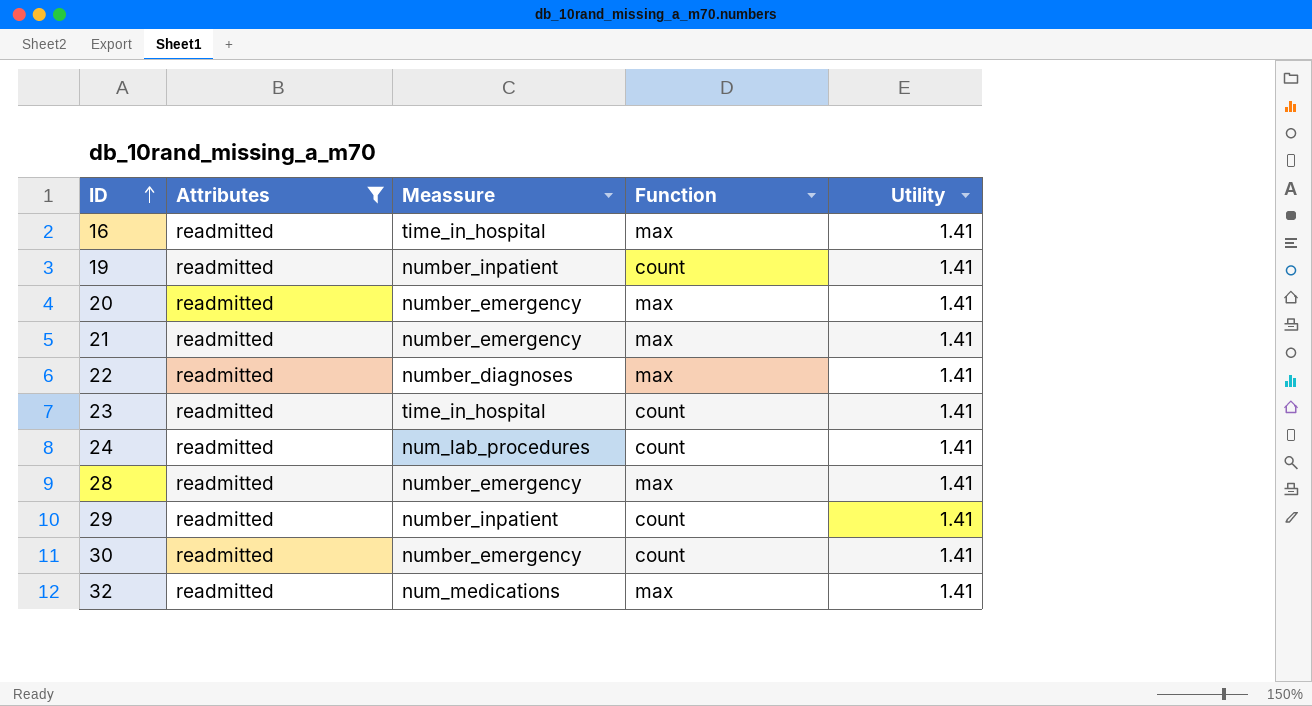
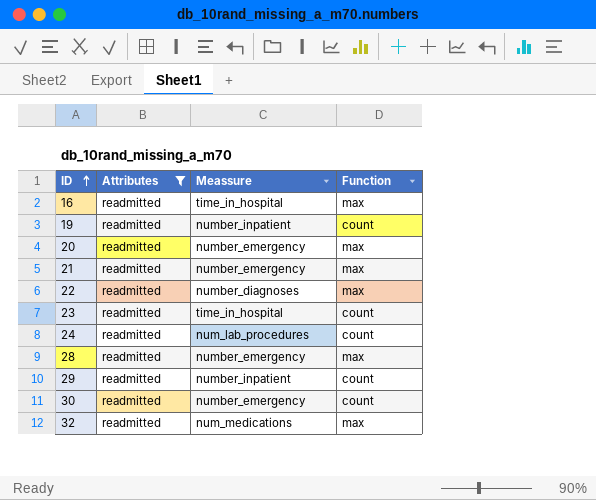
column Utility | position: 5 -> none

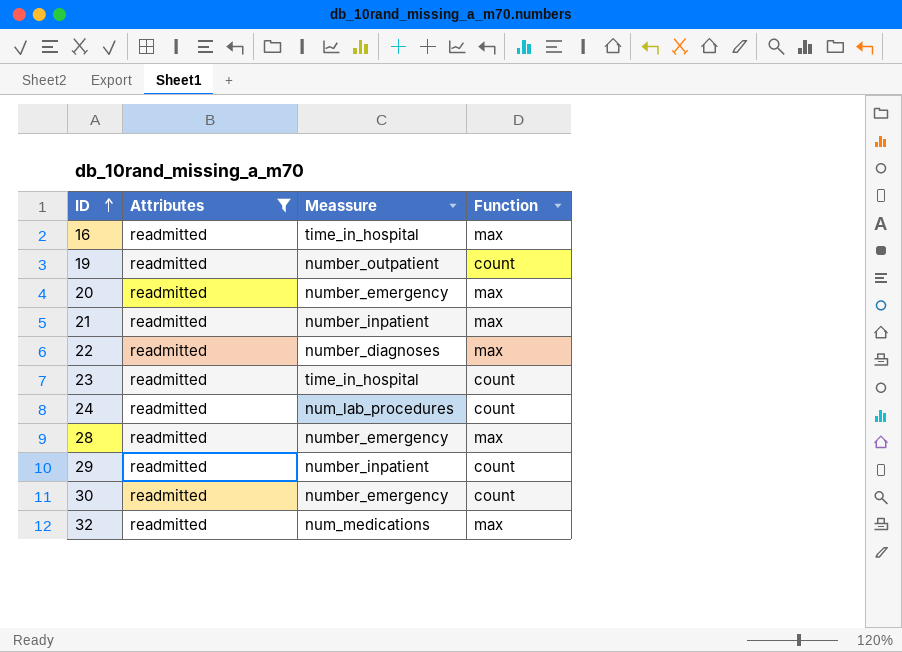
19 | Meassure: number_inpatient -> number_outpatient
21 | Meassure: number_emergency -> number_inpatient

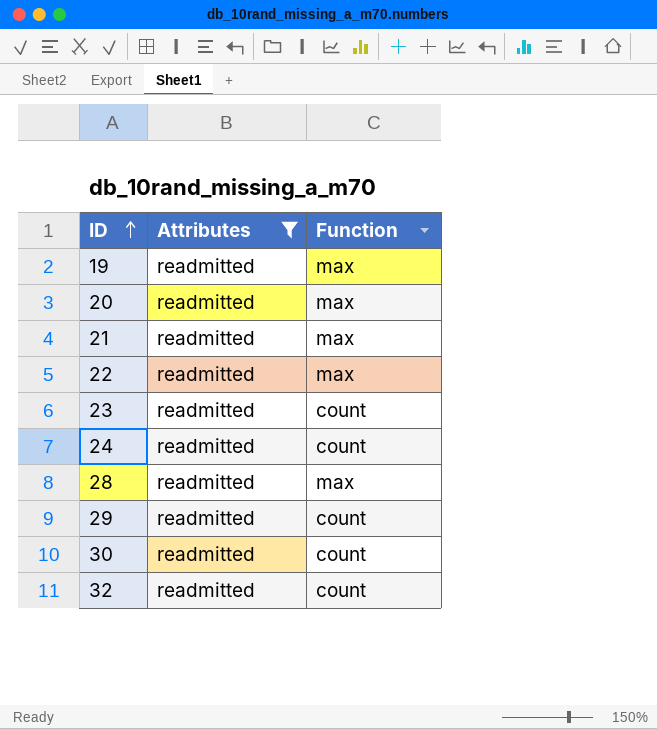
column Meassure | position: 3 -> none
row 16: readmitted | time_in_hospital | max -> none
19 | Function: count -> max
32 | Function: max -> count

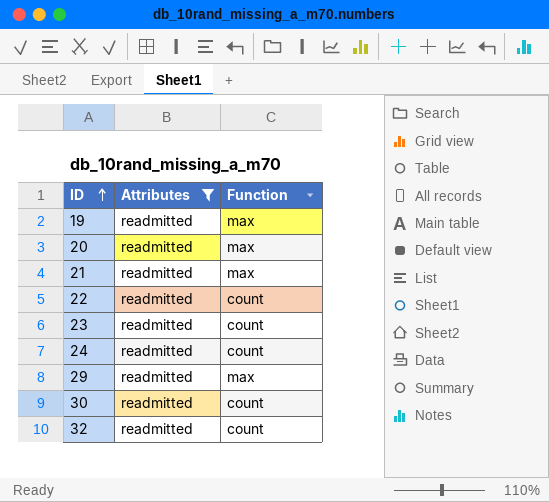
row 28: readmitted | max -> none
22 | Function: max -> count
29 | Function: count -> max

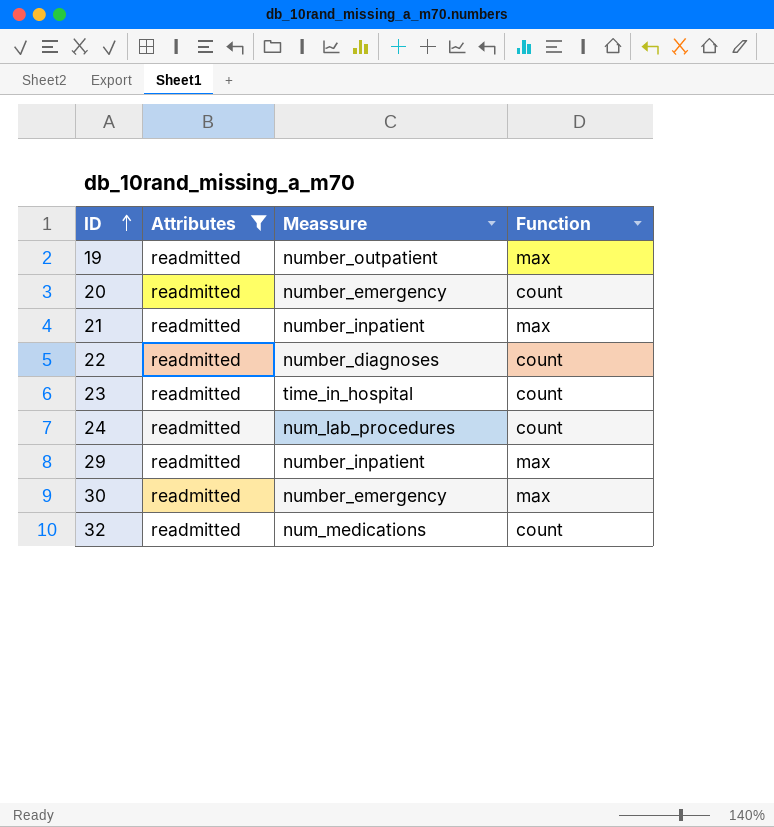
column Meassure | position: none -> 3
20 | Function: max -> count
30 | Function: count -> max

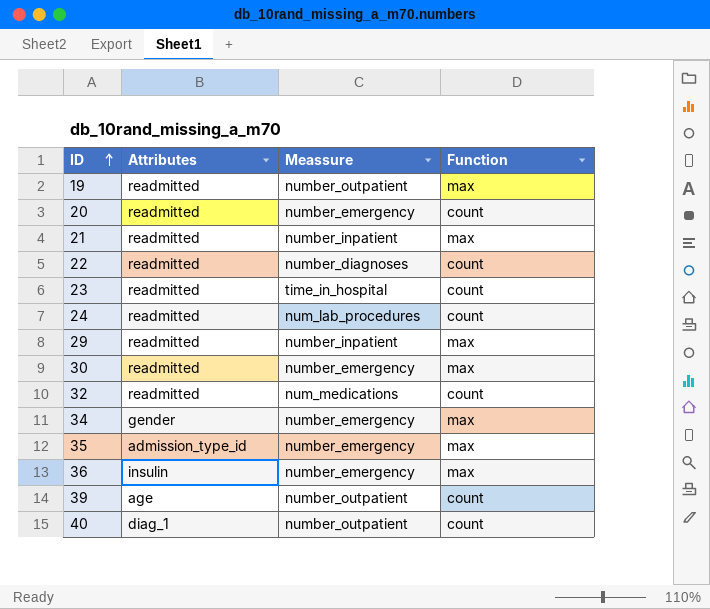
filter: Attributes = readmitted -> none

